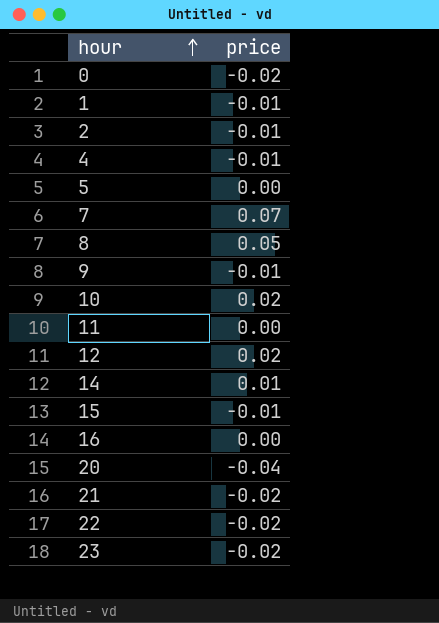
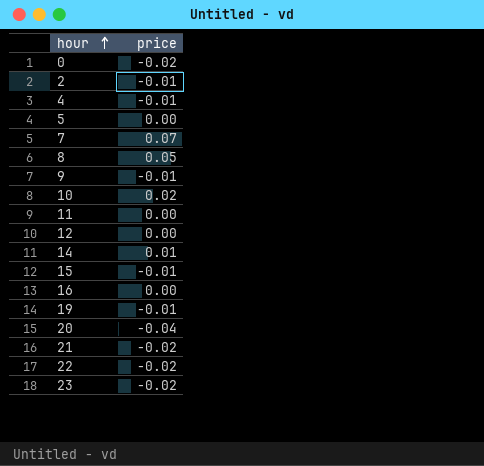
row 1: -0.01 -> none
12 | price: 0.02 -> 0.00
row 19: none -> -0.01

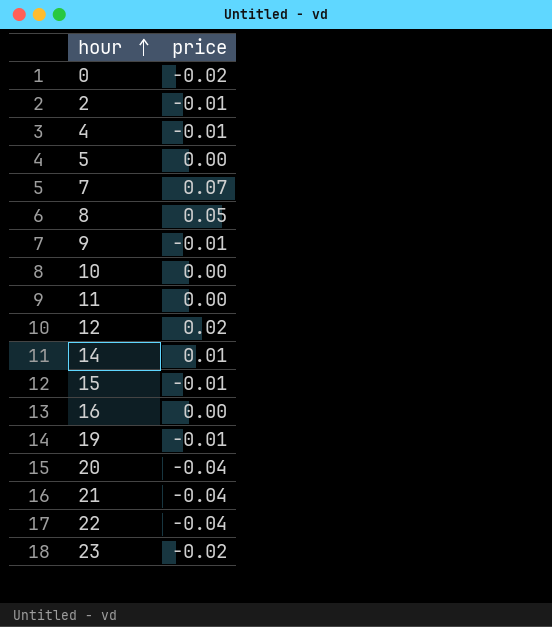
10 | price: 0.02 -> 0.00
12 | price: 0.00 -> 0.02
21 | price: -0.02 -> -0.04
22 | price: -0.02 -> -0.04

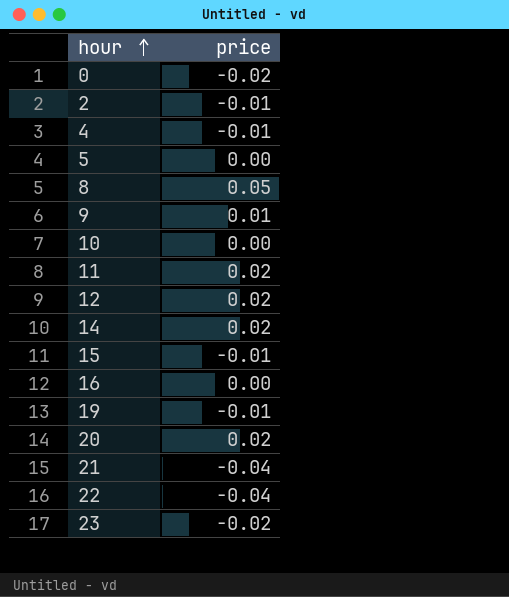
row 7: 0.07 -> none
9 | price: -0.01 -> 0.01
11 | price: 0.00 -> 0.02
14 | price: 0.01 -> 0.02
20 | price: -0.04 -> 0.02

